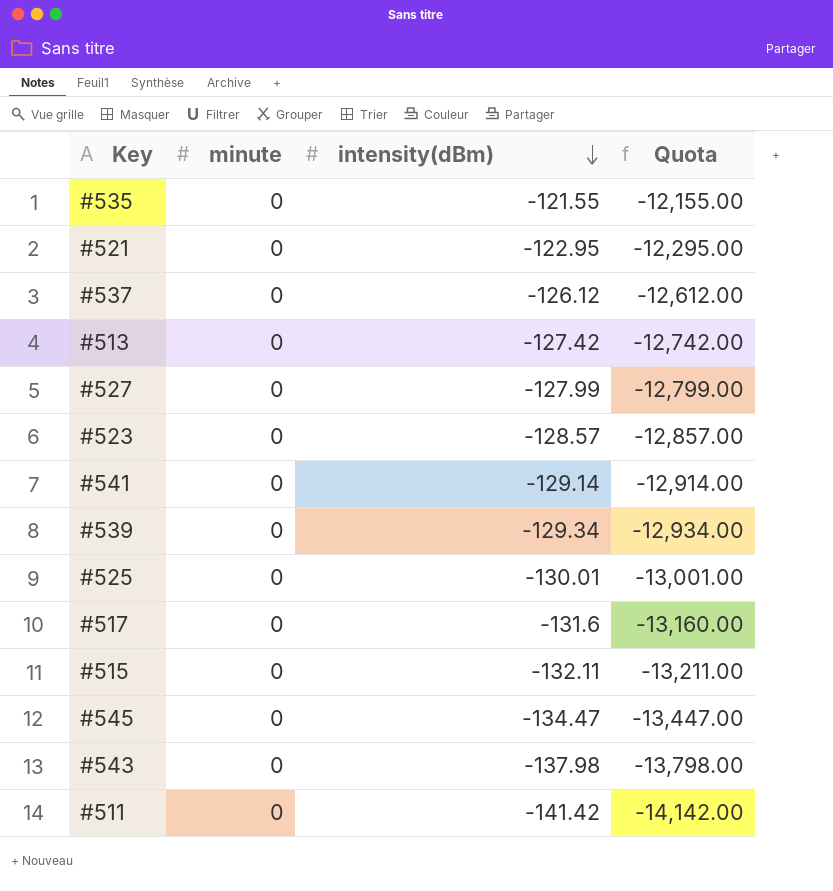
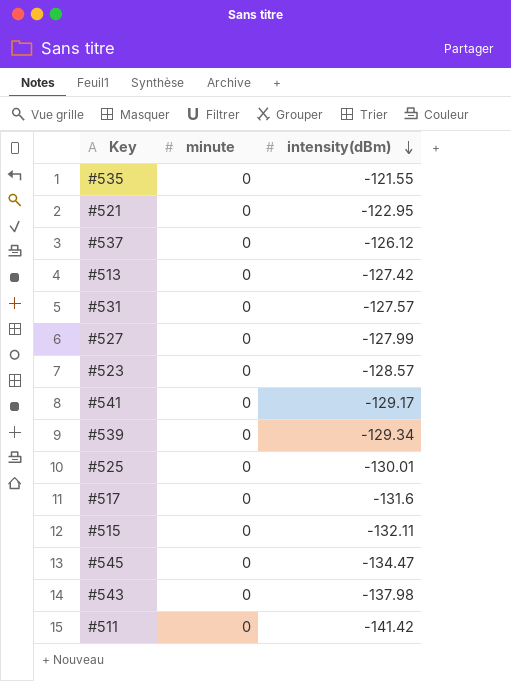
column Quota | formula: [intensity(dBm)] * 100 -> none
row #531: none -> 0 | -127.57
#541 | intensity(dBm): -129.14 -> -129.17

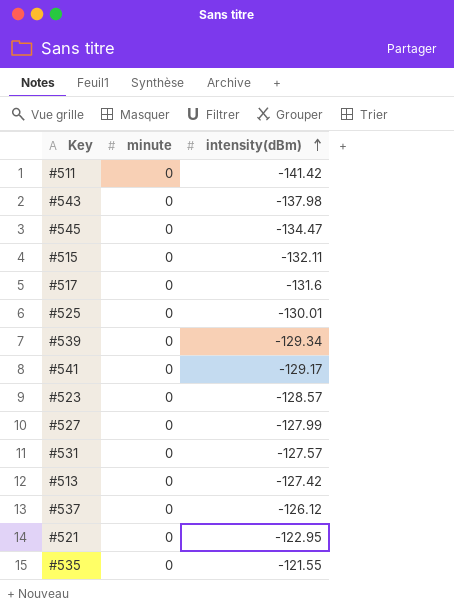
row order: intensity(dBm) descending -> intensity(dBm) ascending

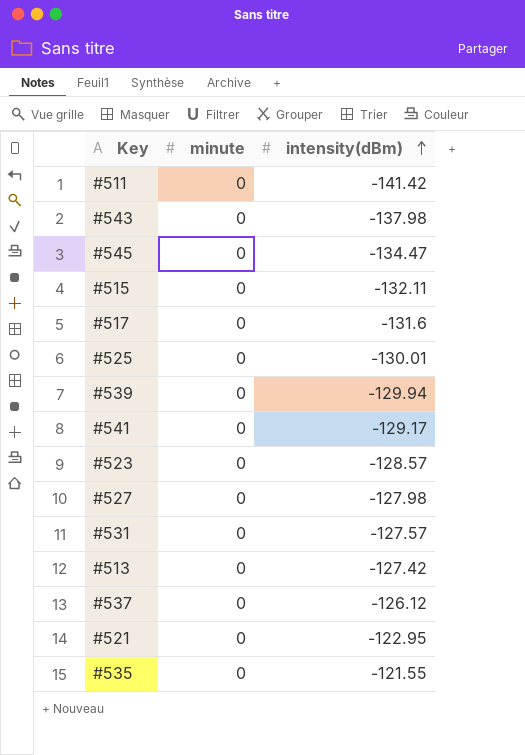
#539 | intensity(dBm): -129.34 -> -129.94
#527 | intensity(dBm): -127.99 -> -127.98

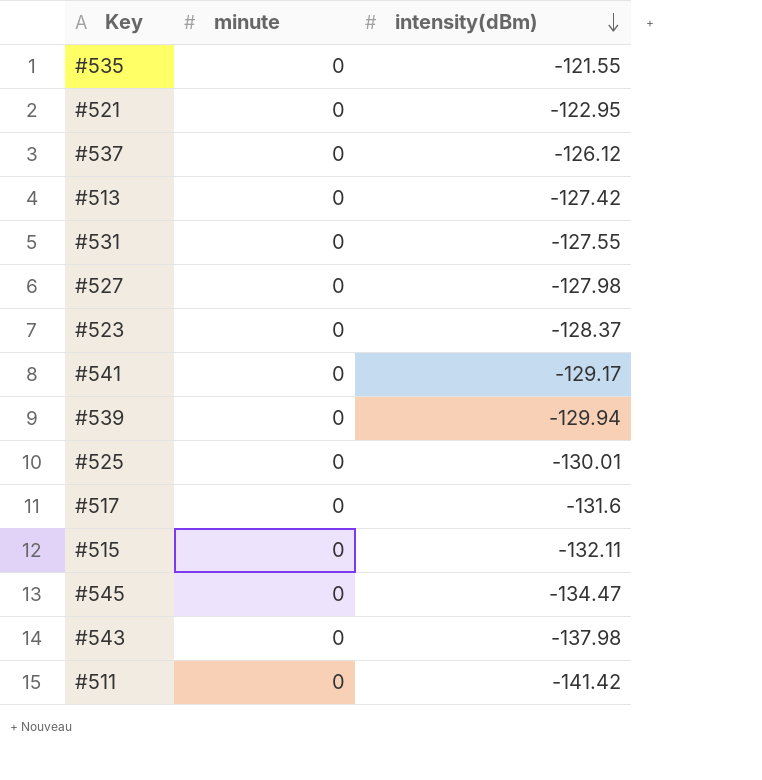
row order: intensity(dBm) ascending -> intensity(dBm) descending
#531 | intensity(dBm): -127.57 -> -127.55
#523 | intensity(dBm): -128.57 -> -128.37

